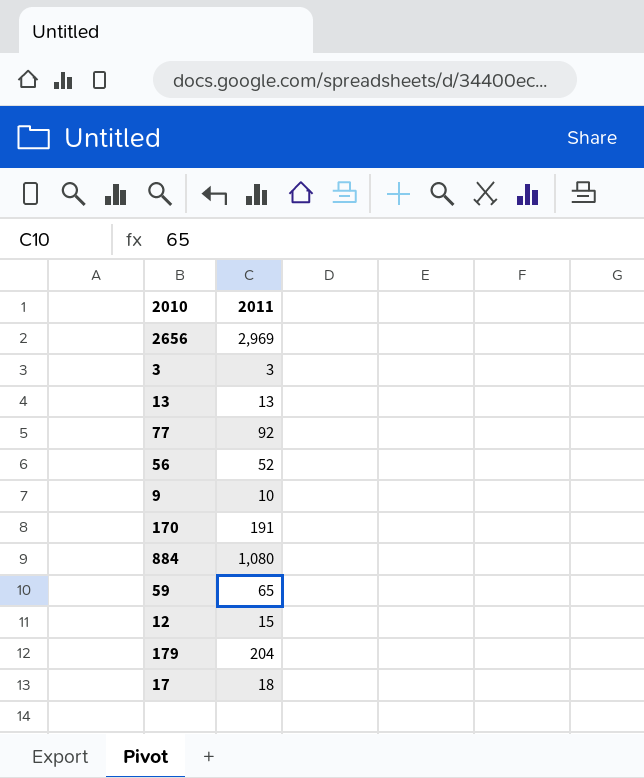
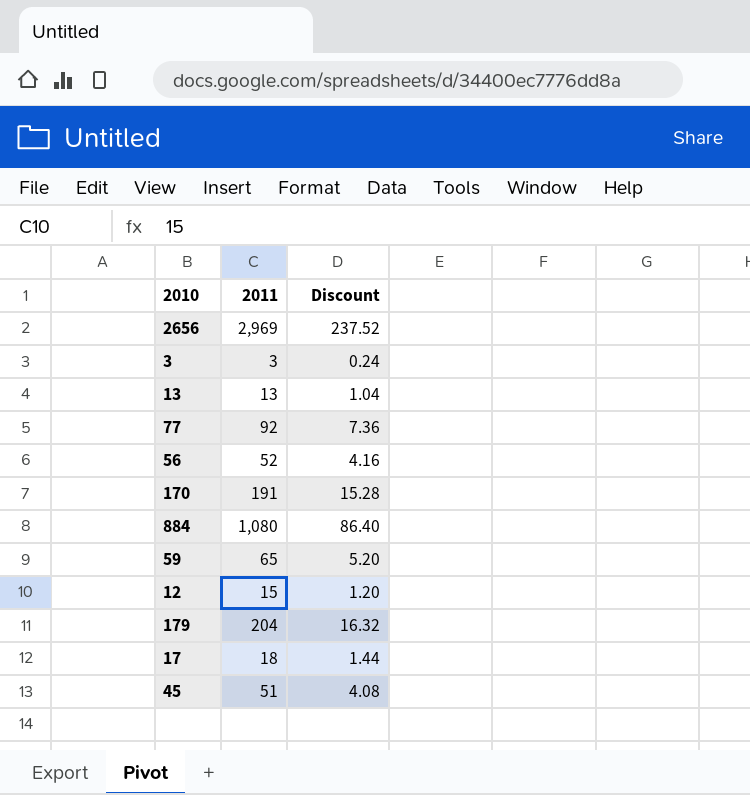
column Discount | formula: none -> [2011] * 0.08
row 9: 10 -> none
row 45: none -> 51 | 4.08

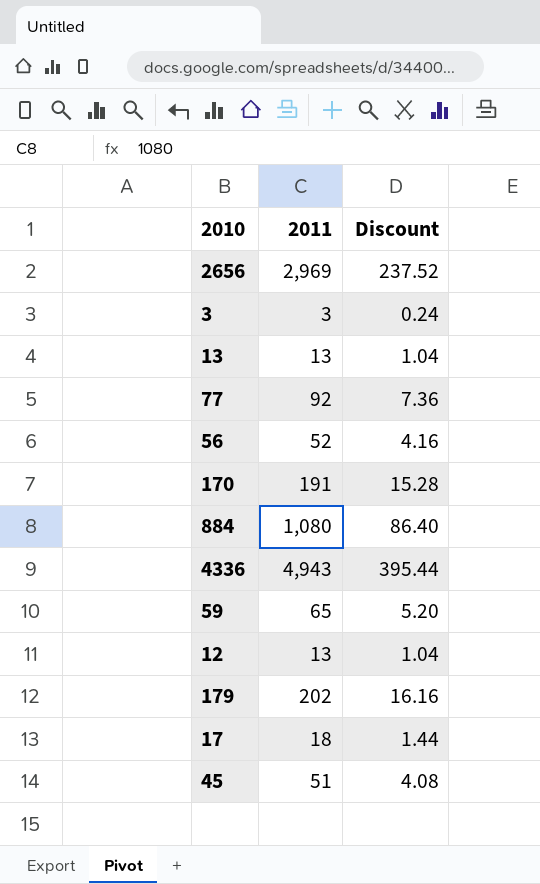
row 4336: none -> 4,943 | 395.44
12 | 2011: 15 -> 13
12 | Discount: 1.20 -> 1.04
179 | 2011: 204 -> 202
179 | Discount: 16.32 -> 16.16

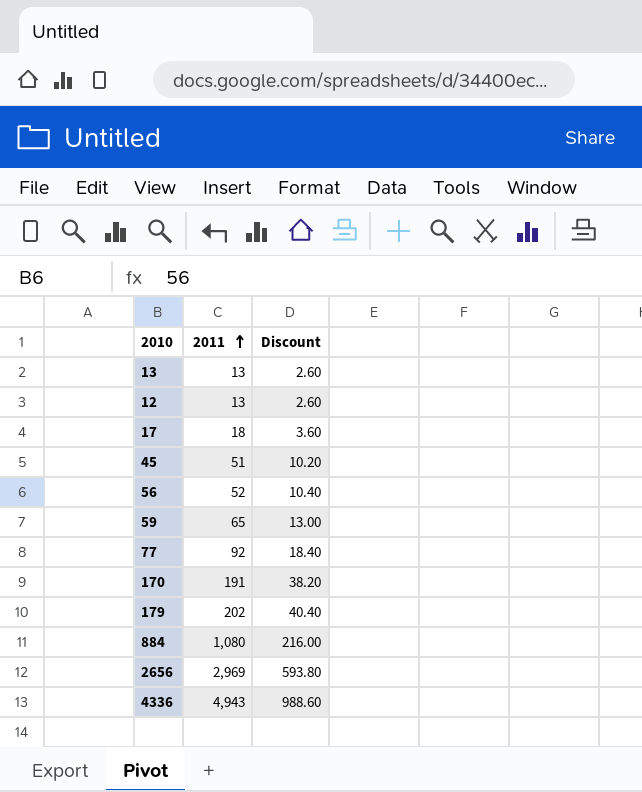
row order: none -> 2011 ascending
column Discount | formula: [2011] * 0.08 -> [2011] * 0.2
row 3: 3 | 0.24 -> none

